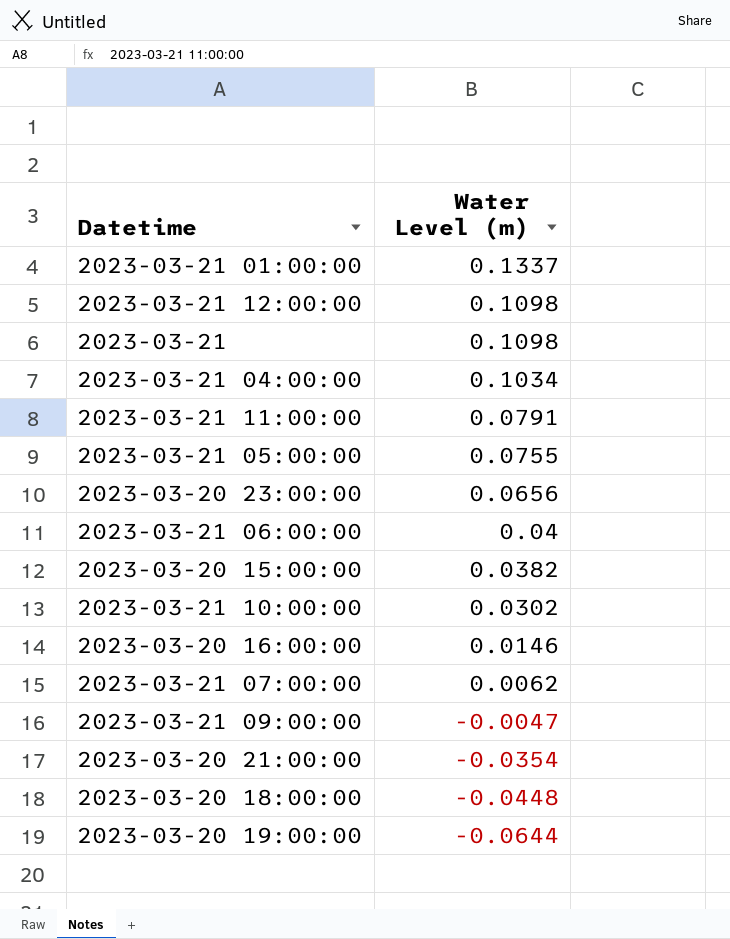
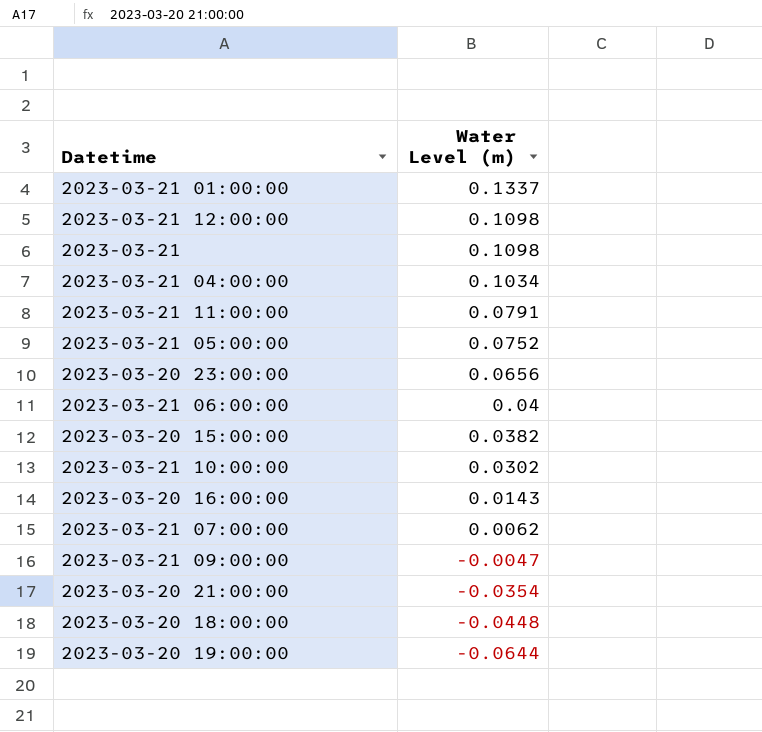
2023-03-21 05:00:00 | Water Level (m): 0.0755 -> 0.0752
2023-03-20 16:00:00 | Water Level (m): 0.0146 -> 0.0143

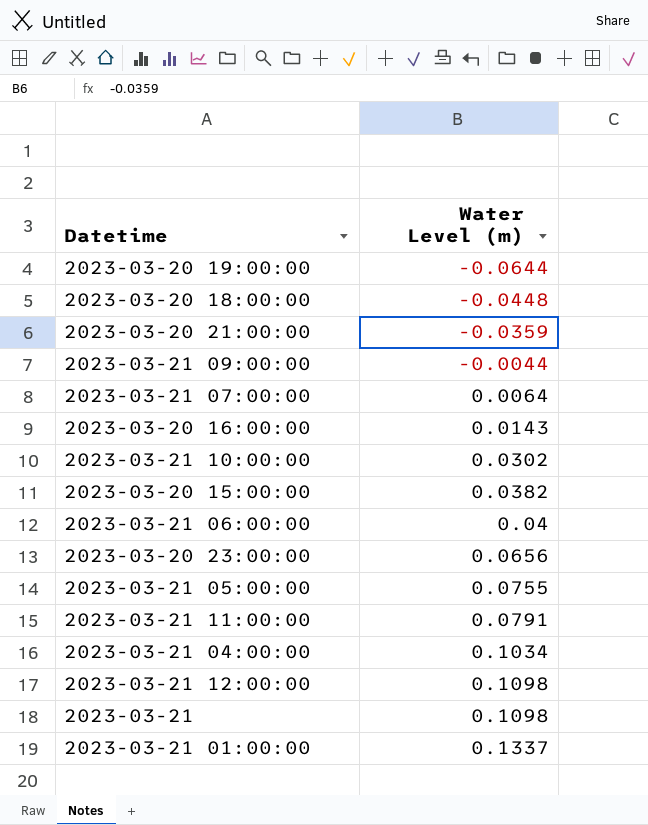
row order: Water Level (m) descending -> Water Level (m) ascending
2023-03-20 21:00:00 | Water Level (m): -0.0354 -> -0.0359
2023-03-21 09:00:00 | Water Level (m): -0.0047 -> -0.0044
2023-03-21 07:00:00 | Water Level (m): 0.0062 -> 0.0064
2023-03-21 05:00:00 | Water Level (m): 0.0752 -> 0.0755

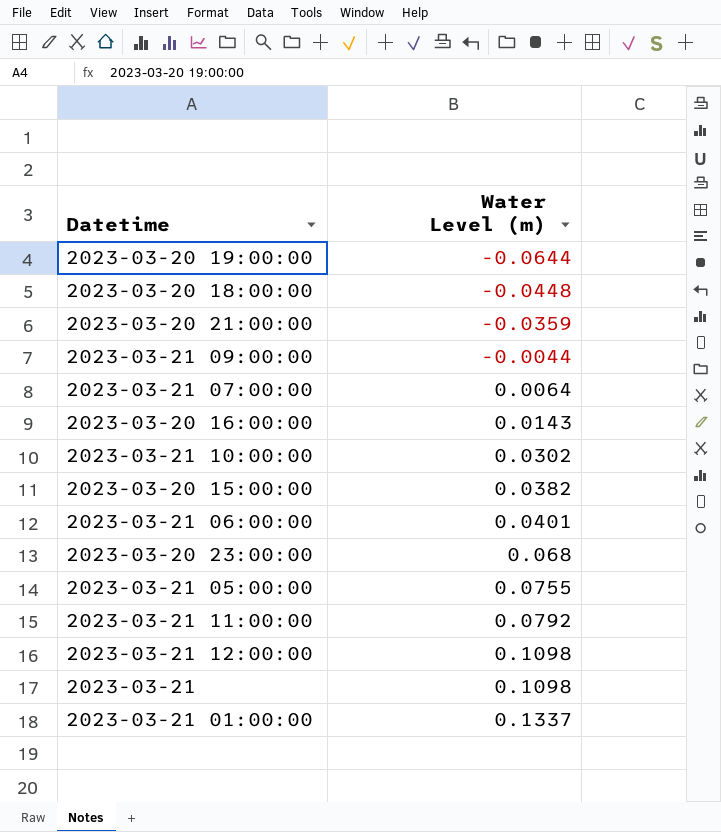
row 2023-03-21 04:00:00: 0.1034 -> none
2023-03-21 06:00:00 | Water Level (m): 0.04 -> 0.0401
2023-03-20 23:00:00 | Water Level (m): 0.0656 -> 0.068
2023-03-21 11:00:00 | Water Level (m): 0.0791 -> 0.0792

